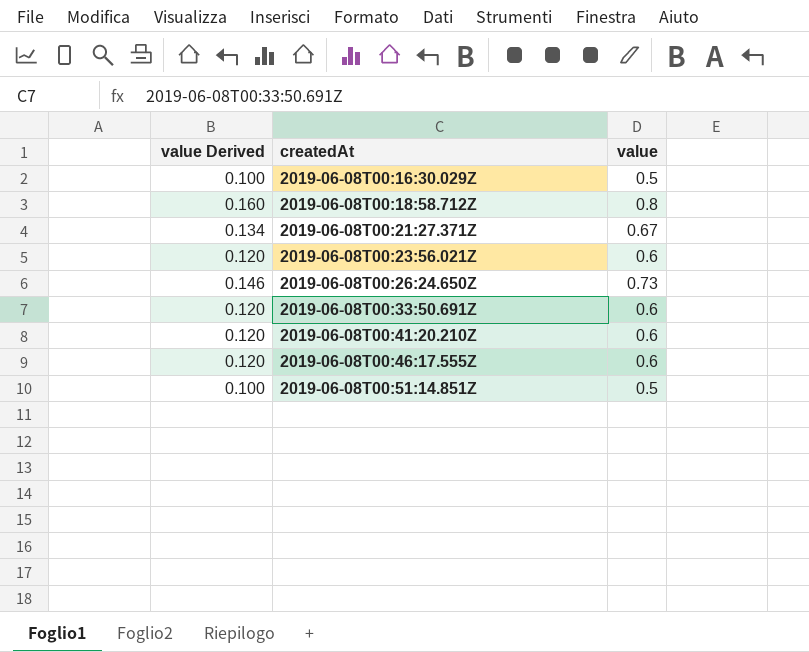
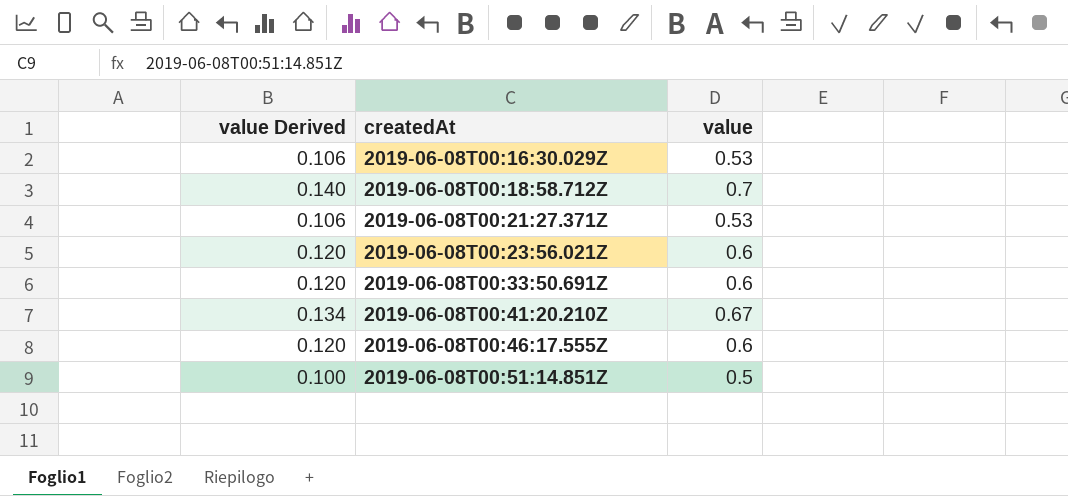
row 2019-06-08T00:26:24.650Z: 0.146 | 0.73 -> none
2019-06-08T00:16:30.029Z | value Derived: 0.100 -> 0.106
2019-06-08T00:16:30.029Z | value: 0.5 -> 0.53
2019-06-08T00:18:58.712Z | value Derived: 0.160 -> 0.140
2019-06-08T00:18:58.712Z | value: 0.8 -> 0.7
2019-06-08T00:21:27.371Z | value Derived: 0.134 -> 0.106
2019-06-08T00:21:27.371Z | value: 0.67 -> 0.53
2019-06-08T00:41:20.210Z | value Derived: 0.120 -> 0.134
2019-06-08T00:41:20.210Z | value: 0.6 -> 0.67

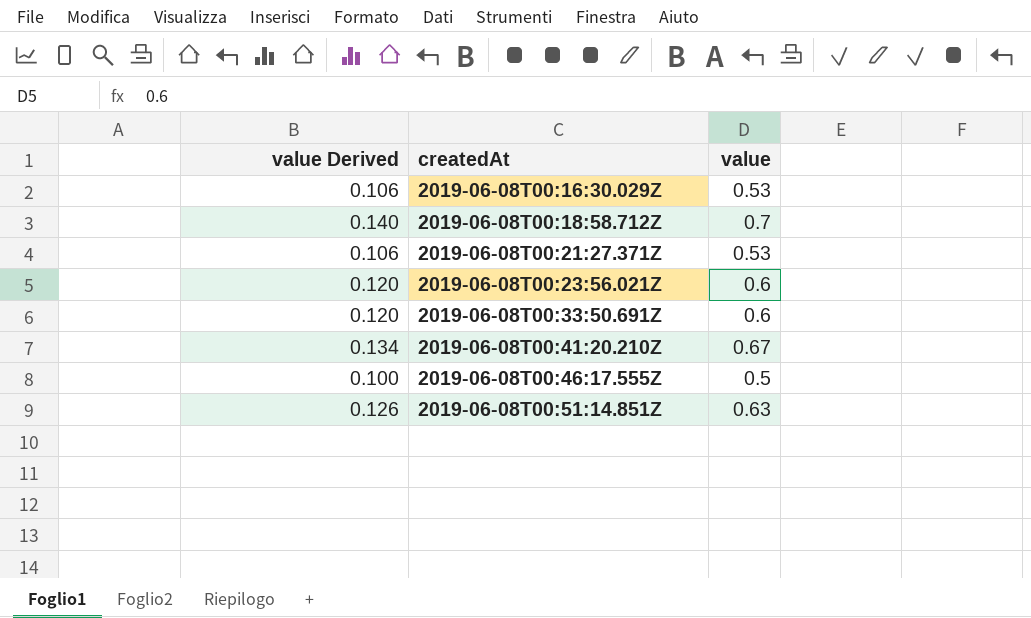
2019-06-08T00:46:17.555Z | value Derived: 0.120 -> 0.100
2019-06-08T00:46:17.555Z | value: 0.6 -> 0.5
2019-06-08T00:51:14.851Z | value Derived: 0.100 -> 0.126
2019-06-08T00:51:14.851Z | value: 0.5 -> 0.63

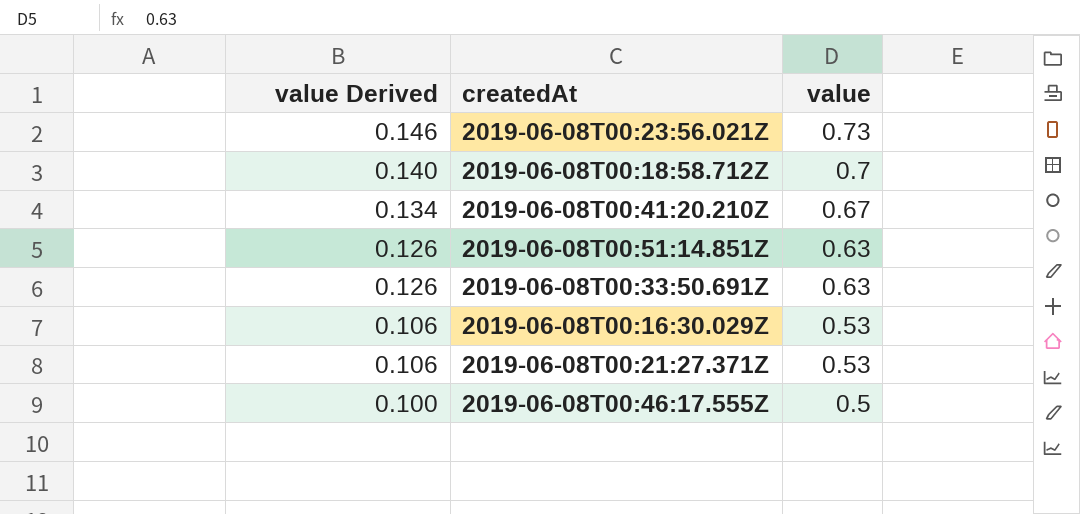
row order: createdAt ascending -> value Derived descending
2019-06-08T00:23:56.021Z | value Derived: 0.120 -> 0.146
2019-06-08T00:23:56.021Z | value: 0.6 -> 0.73
2019-06-08T00:33:50.691Z | value Derived: 0.120 -> 0.126
2019-06-08T00:33:50.691Z | value: 0.6 -> 0.63

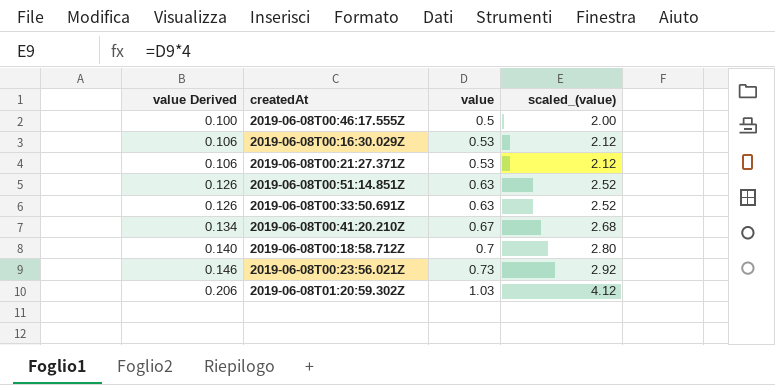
row order: value Derived descending -> value Derived ascending
column scaled_(value) | formula: none -> [value] * 4
row 2019-06-08T01:20:59.302Z: none -> 0.206 | 1.03 | 4.12

